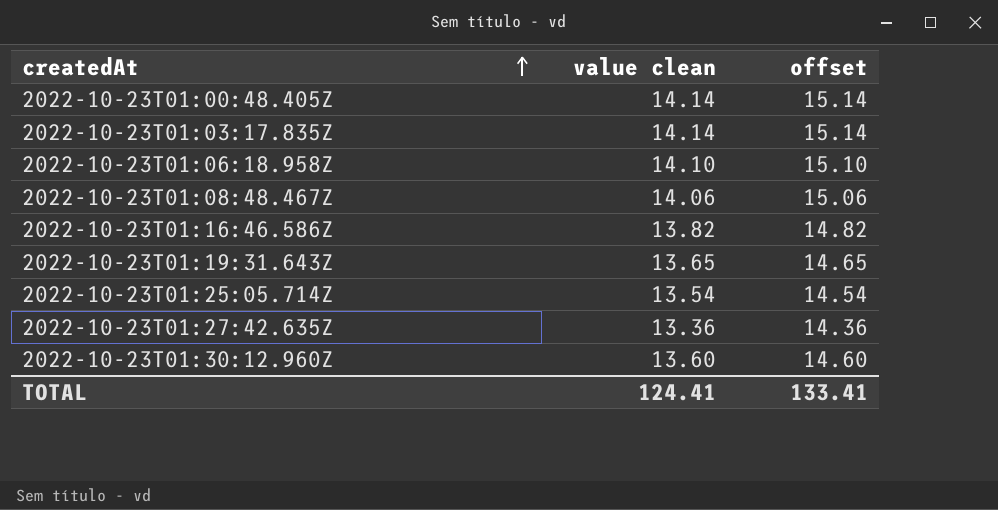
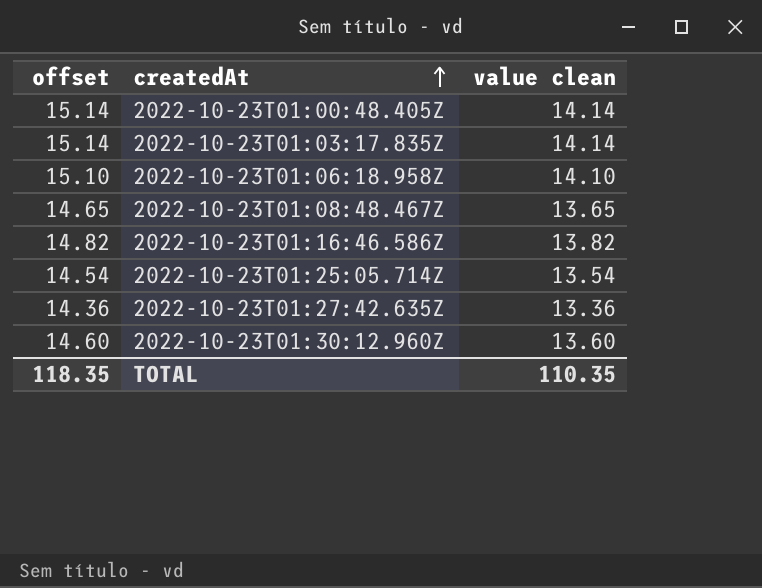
column offset | position: 3 -> 1
row 2022-10-23T01:19:31.643Z: 13.65 | 14.65 -> none
2022-10-23T01:08:48.467Z | offset: 15.06 -> 14.65
2022-10-23T01:08:48.467Z | value clean: 14.06 -> 13.65
TOTAL | offset: 133.41 -> 118.35
TOTAL | value clean: 124.41 -> 110.35

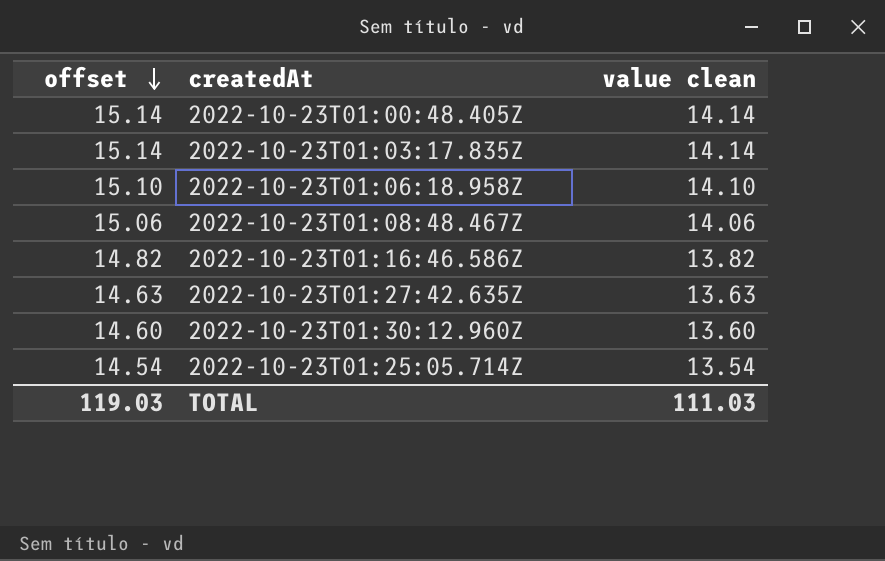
row order: createdAt ascending -> offset descending
2022-10-23T01:08:48.467Z | offset: 14.65 -> 15.06
2022-10-23T01:08:48.467Z | value clean: 13.65 -> 14.06
2022-10-23T01:27:42.635Z | offset: 14.36 -> 14.63
2022-10-23T01:27:42.635Z | value clean: 13.36 -> 13.63
TOTAL | offset: 118.35 -> 119.03
TOTAL | value clean: 110.35 -> 111.03

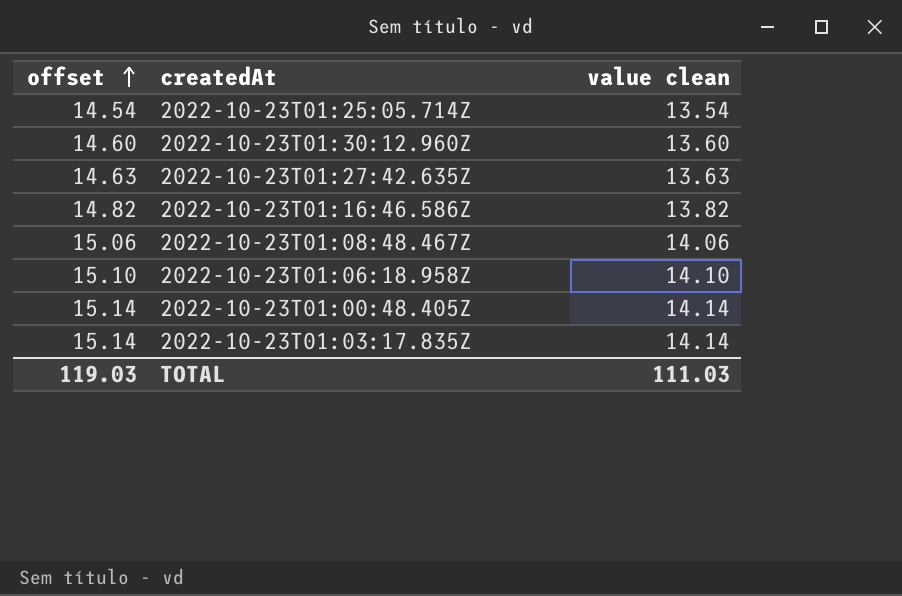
row order: offset descending -> offset ascending

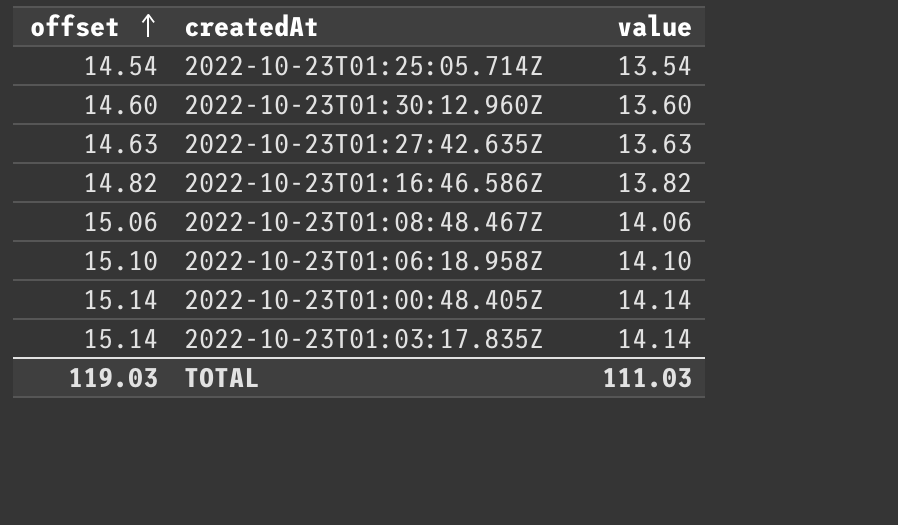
column name: value clean -> value

